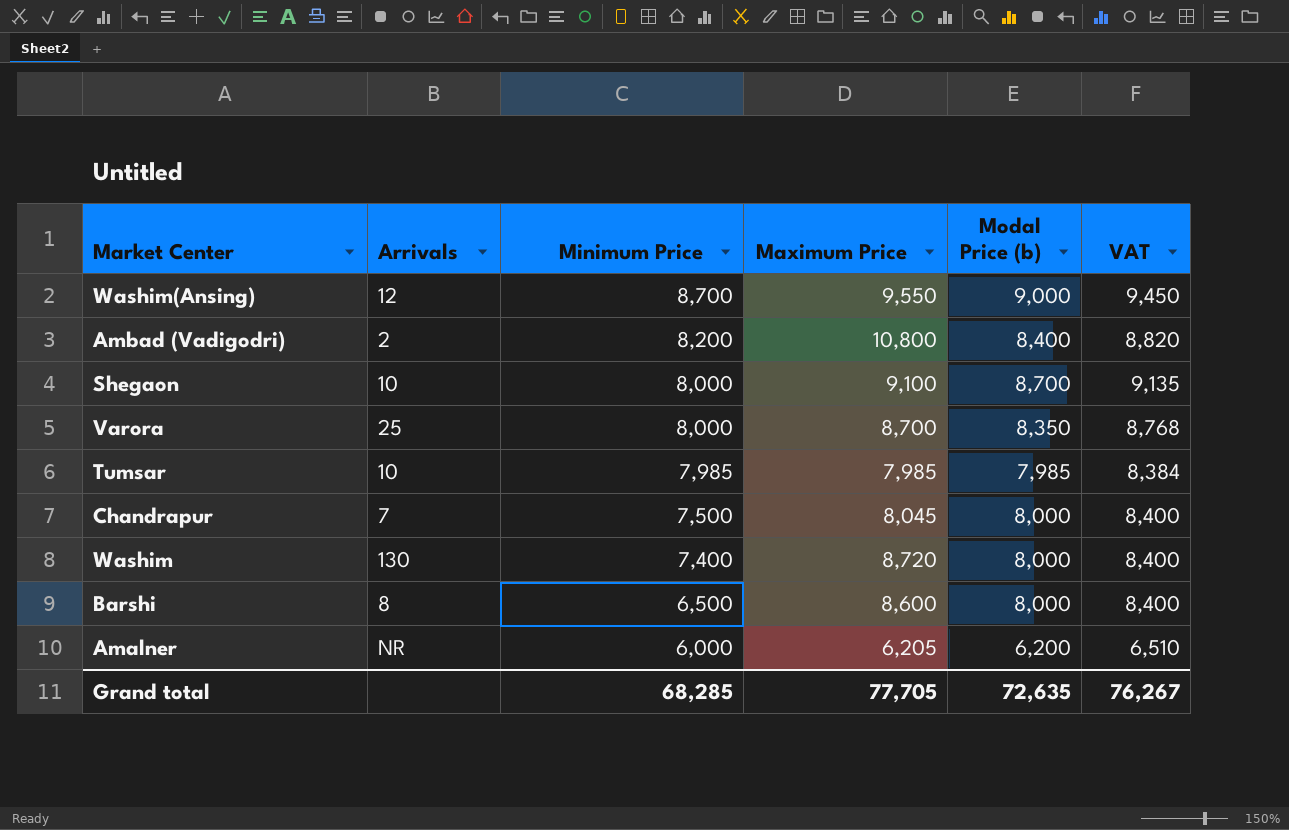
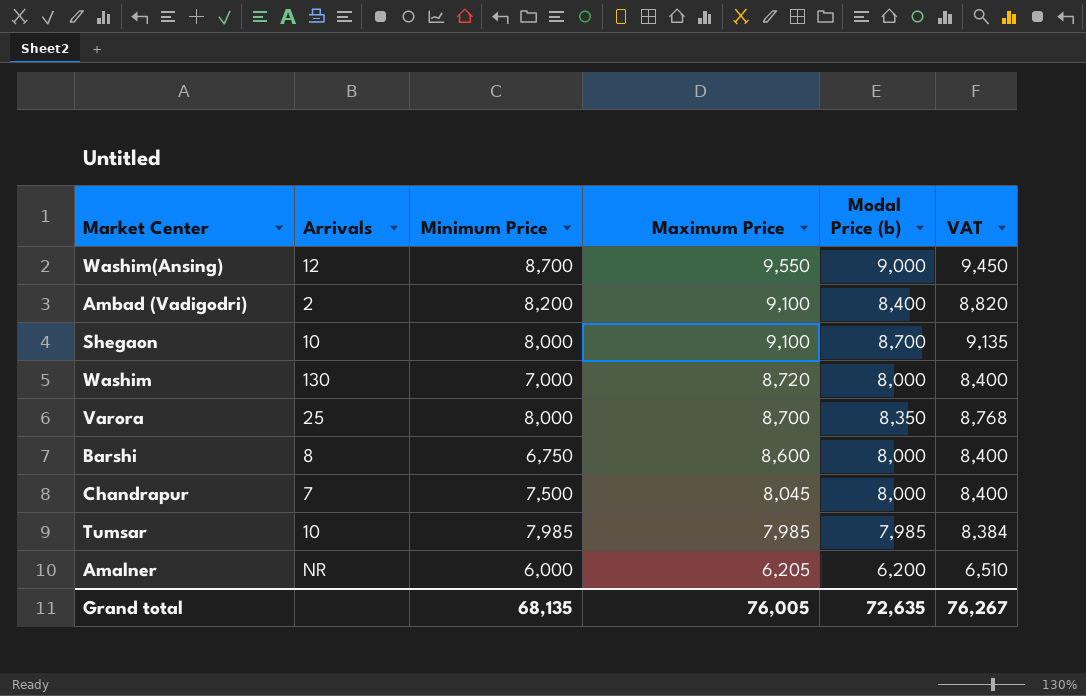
row order: Minimum Price descending -> Maximum Price descending
Ambad (Vadigodri) | Maximum Price: 10,800 -> 9,100
Washim | Minimum Price: 7,400 -> 7,000
Barshi | Minimum Price: 6,500 -> 6,750
Grand total | Minimum Price: 68,285 -> 68,135
Grand total | Maximum Price: 77,705 -> 76,005

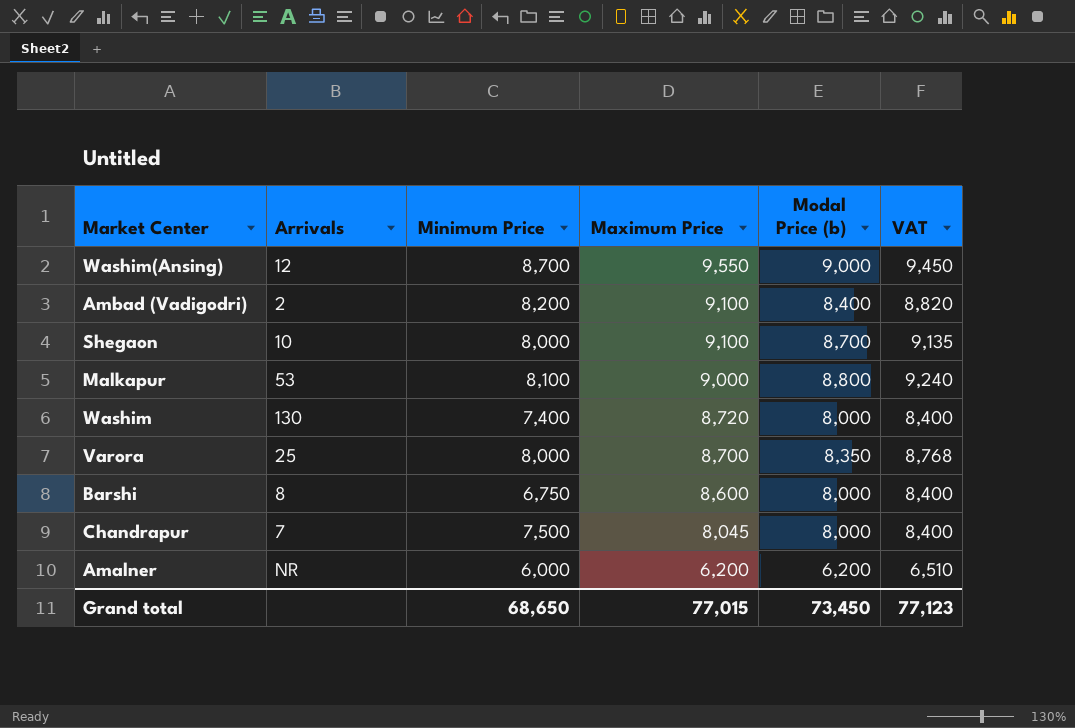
row Tumsar: 10 | 7,985 | 7,985 | 7,985 | 8,384 -> none
row Malkapur: none -> 53 | 8,100 | 9,000 | 8,800 | 9,240
Washim | Minimum Price: 7,000 -> 7,400
Amalner | Maximum Price: 6,205 -> 6,200
Grand total | Minimum Price: 68,135 -> 68,650
Grand total | Maximum Price: 76,005 -> 77,015
Grand total | Modal Price (b): 72,635 -> 73,450
Grand total | VAT: 76,267 -> 77,123

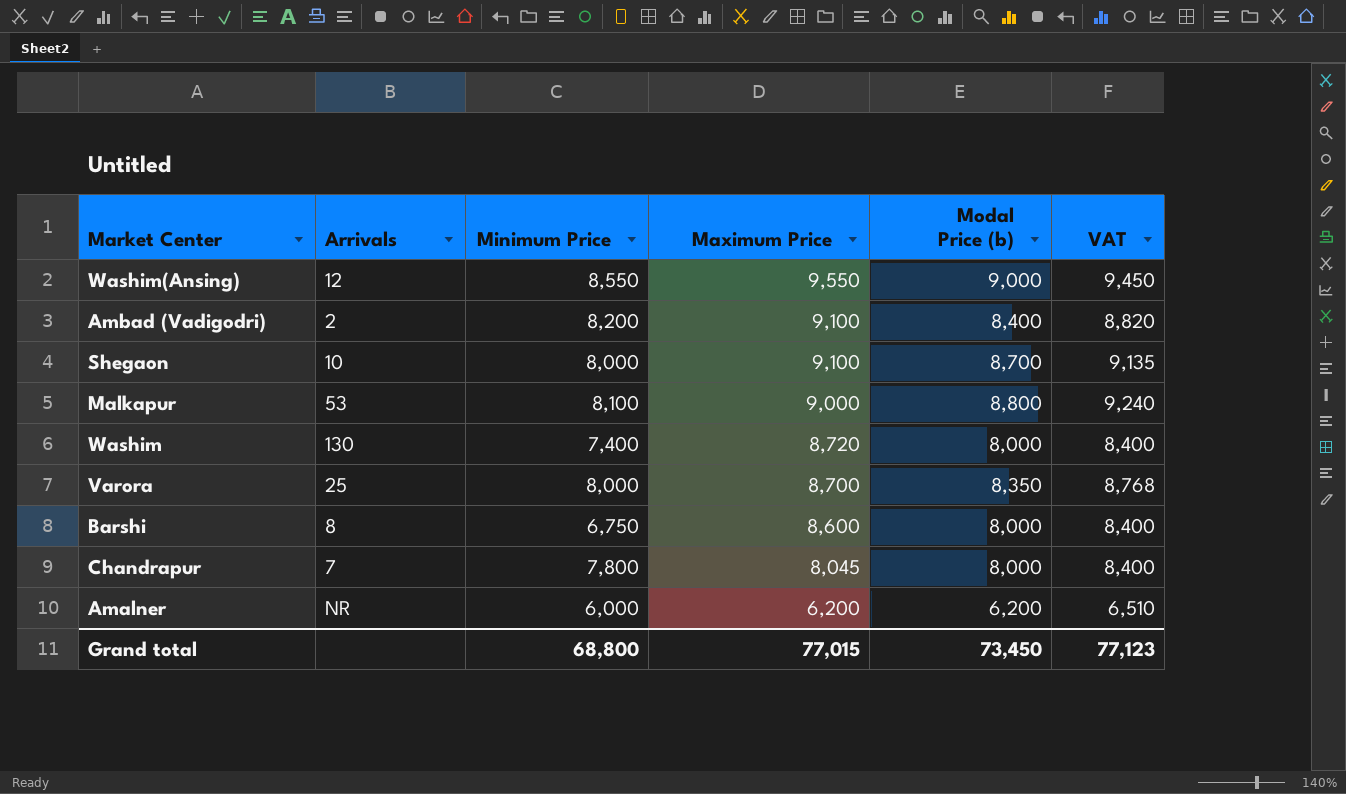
Washim(Ansing) | Minimum Price: 8,700 -> 8,550
Chandrapur | Minimum Price: 7,500 -> 7,800
Grand total | Minimum Price: 68,650 -> 68,800

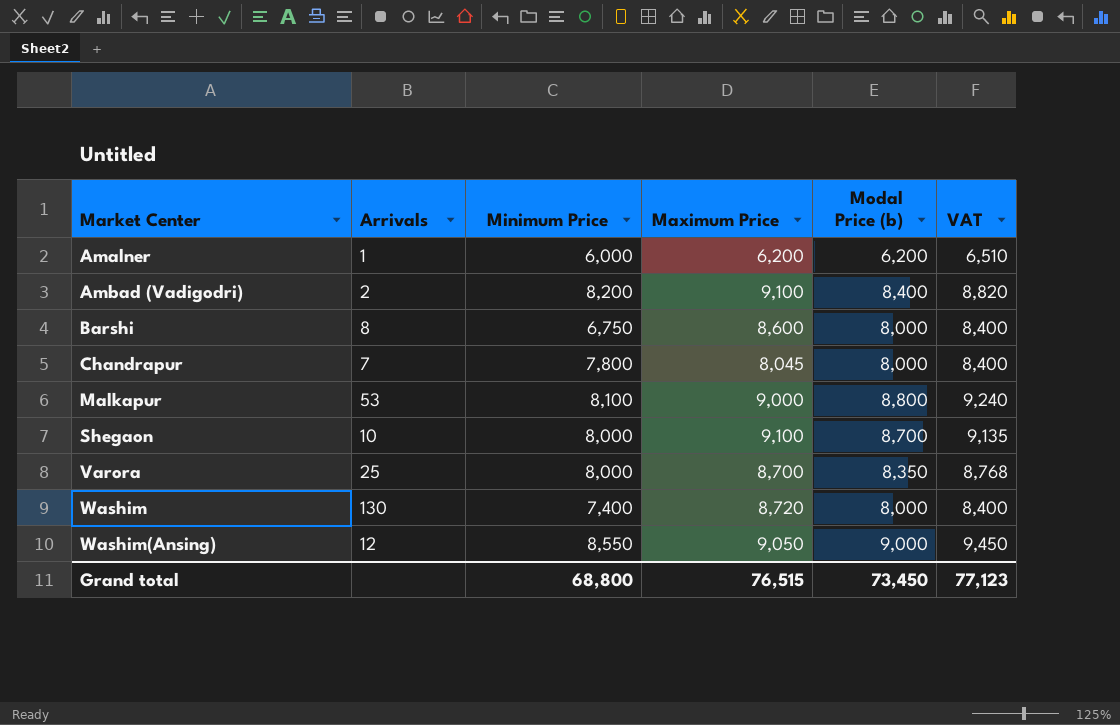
row order: Maximum Price descending -> Market Center ascending
Amalner | Arrivals: NR -> 1
Washim(Ansing) | Maximum Price: 9,550 -> 9,050
Grand total | Maximum Price: 77,015 -> 76,515

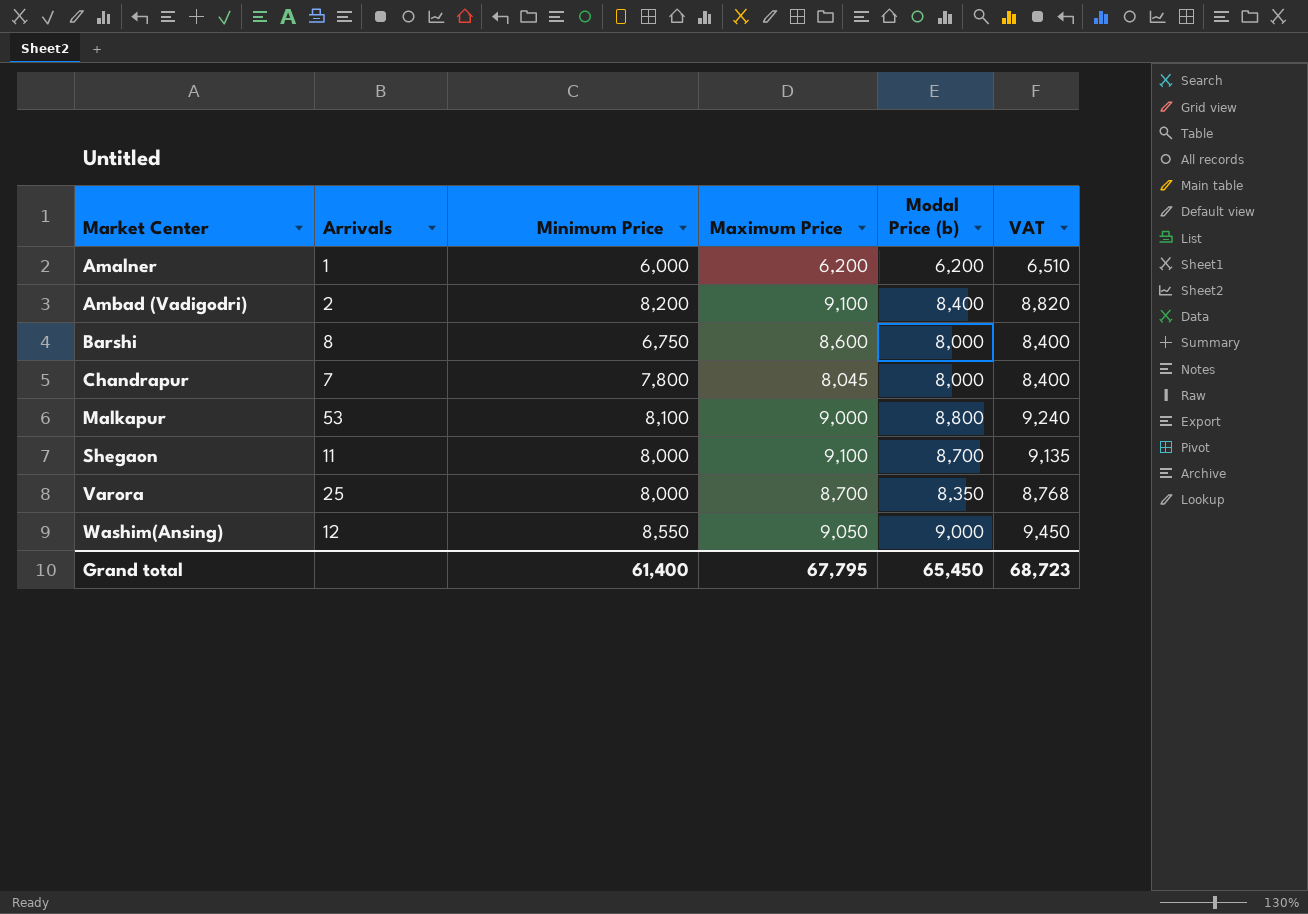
row Washim: 130 | 7,400 | 8,720 | 8,000 | 8,400 -> none
Shegaon | Arrivals: 10 -> 11
Grand total | Minimum Price: 68,800 -> 61,400
Grand total | Maximum Price: 76,515 -> 67,795
Grand total | Modal Price (b): 73,450 -> 65,450
Grand total | VAT: 77,123 -> 68,723

